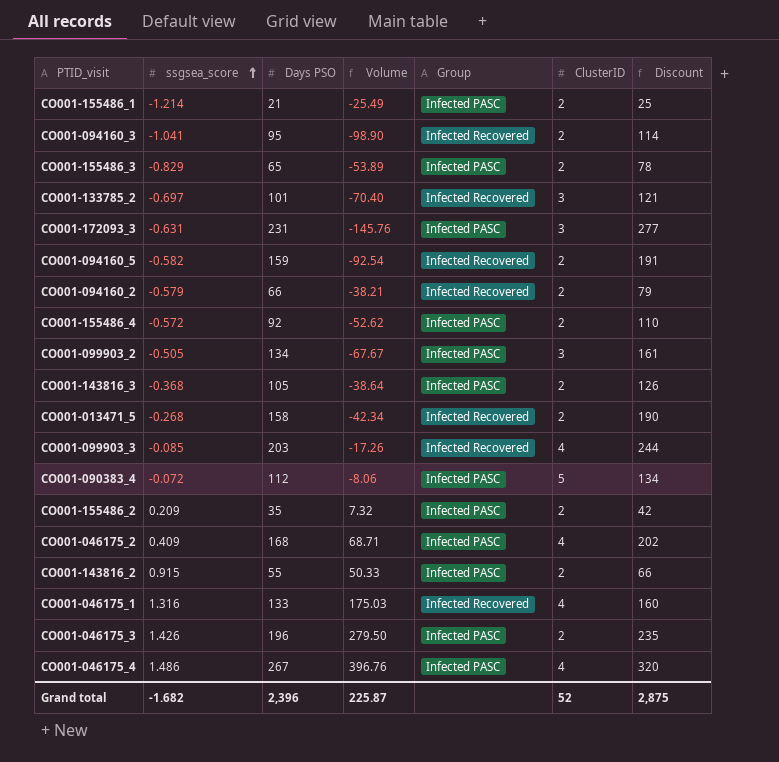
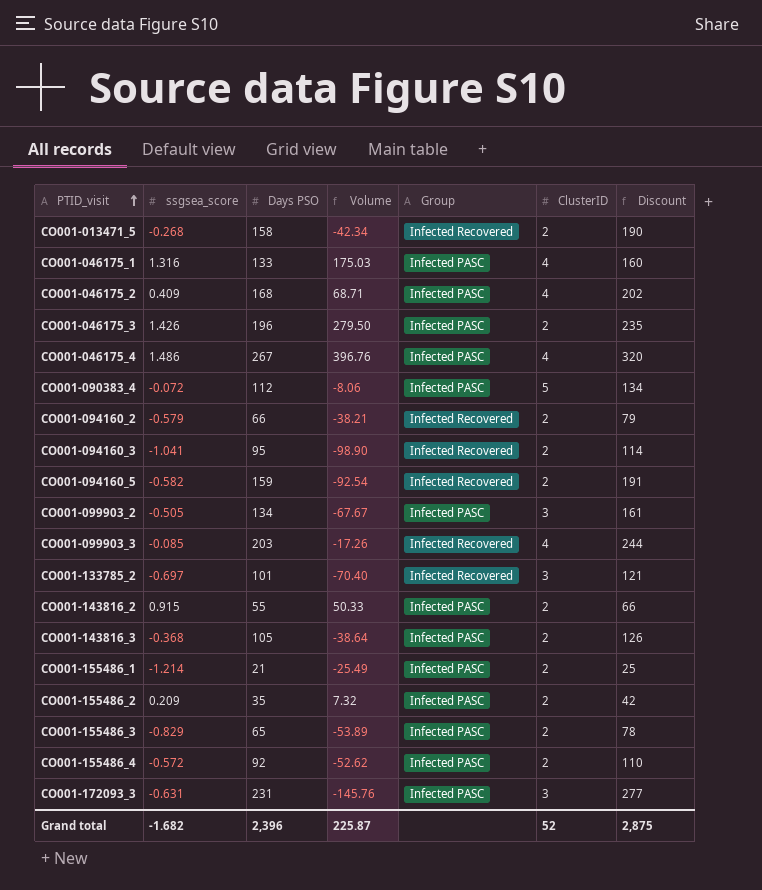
row order: ssgsea_score ascending -> PTID_visit ascending
CO001-046175_1 | Group: Infected Recovered -> Infected PASC

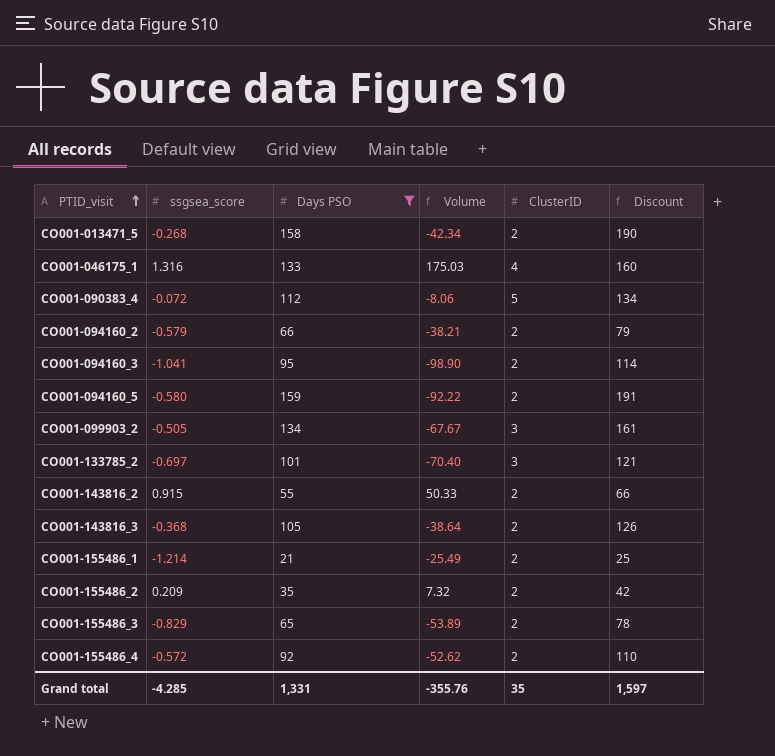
filter: none -> Days PSO <= 159
column Group | position: 5 -> none
CO001-094160_5 | ssgsea_score: -0.582 -> -0.580
CO001-094160_5 | Volume: -92.54 -> -92.22
Grand total | ssgsea_score: -1.682 -> -4.285
Grand total | Days PSO: 2,396 -> 1,331
Grand total | Volume: 225.87 -> -355.76
Grand total | ClusterID: 52 -> 35
Grand total | Discount: 2,875 -> 1,597

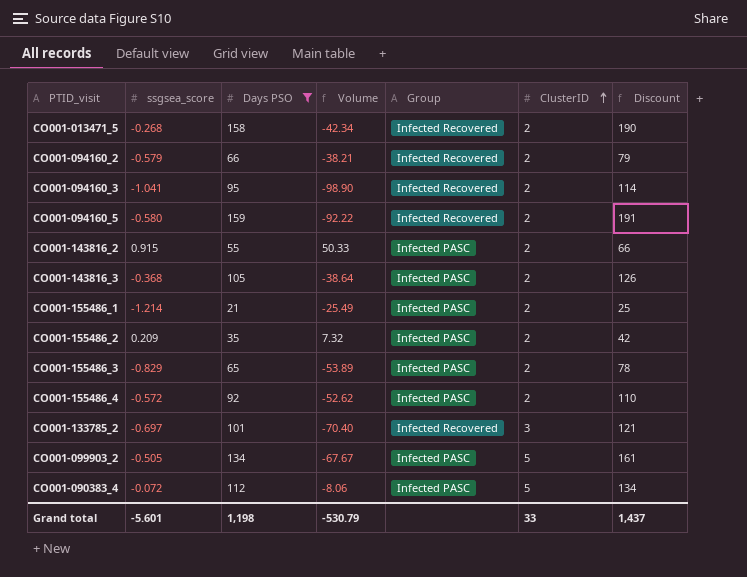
row order: PTID_visit ascending -> ClusterID ascending
column Group | position: none -> 5
row CO001-046175_1: 1.316 | 133 | 175.03 | 4 | 160 -> none
CO001-099903_2 | ClusterID: 3 -> 5
Grand total | ssgsea_score: -4.285 -> -5.601
Grand total | Days PSO: 1,331 -> 1,198
Grand total | Volume: -355.76 -> -530.79
Grand total | ClusterID: 35 -> 33
Grand total | Discount: 1,597 -> 1,437

